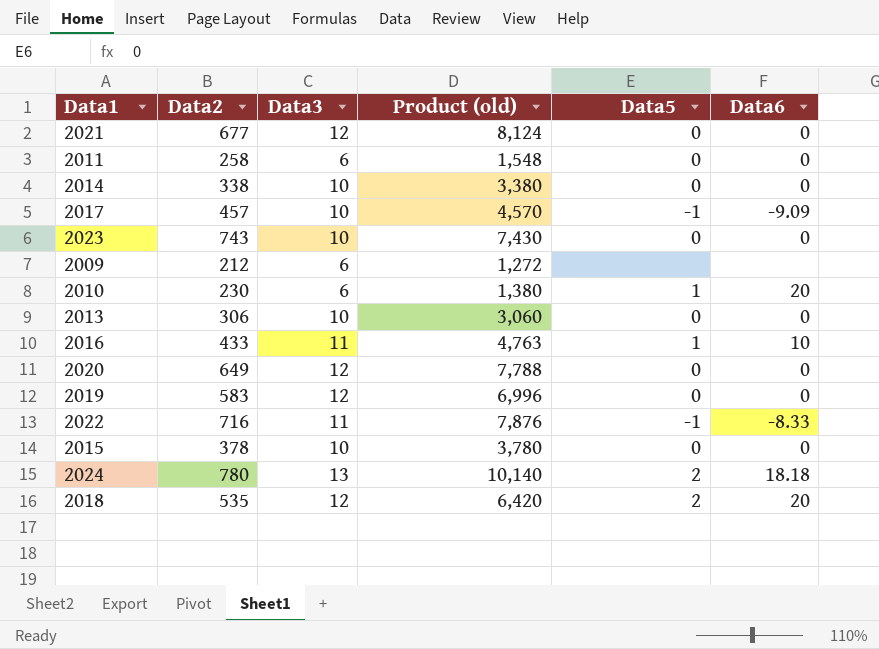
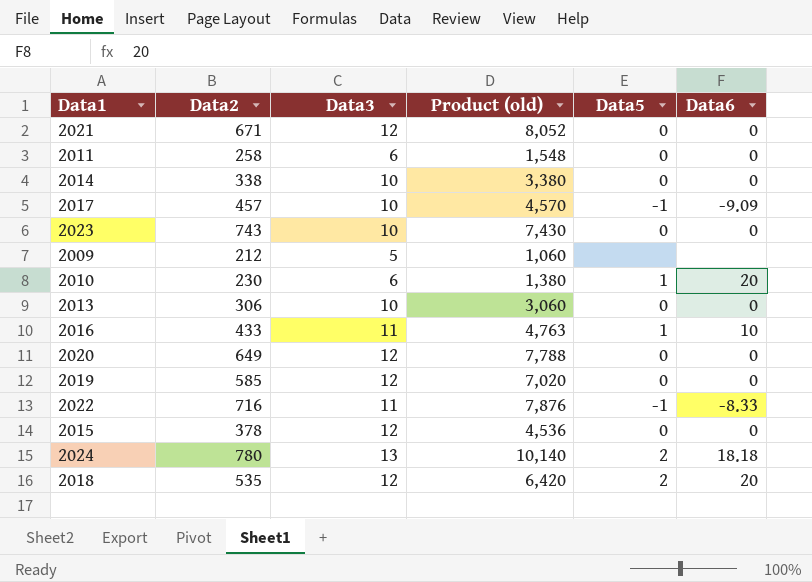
2021 | Data2: 677 -> 671
2021 | Product (old): 8,124 -> 8,052
2009 | Data3: 6 -> 5
2009 | Product (old): 1,272 -> 1,060
2019 | Data2: 583 -> 585
2019 | Product (old): 6,996 -> 7,020
2015 | Data3: 10 -> 12
2015 | Product (old): 3,780 -> 4,536

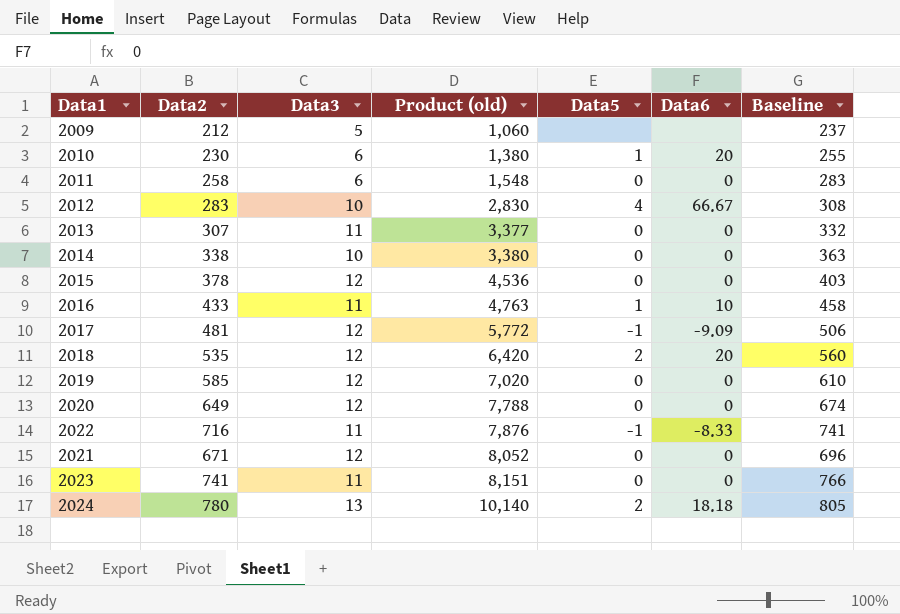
row order: none -> Product (old) ascending
column Baseline | formula: none -> [Data2] + 25
row 2012: none -> 283 | 10 | 2,830 | 4 | 66.67 | 308
2013 | Data2: 306 -> 307
2013 | Data3: 10 -> 11
2013 | Product (old): 3,060 -> 3,377
2017 | Data2: 457 -> 481
2017 | Data3: 10 -> 12
2017 | Product (old): 4,570 -> 5,772
2023 | Data2: 743 -> 741
2023 | Data3: 10 -> 11
2023 | Product (old): 7,430 -> 8,151

